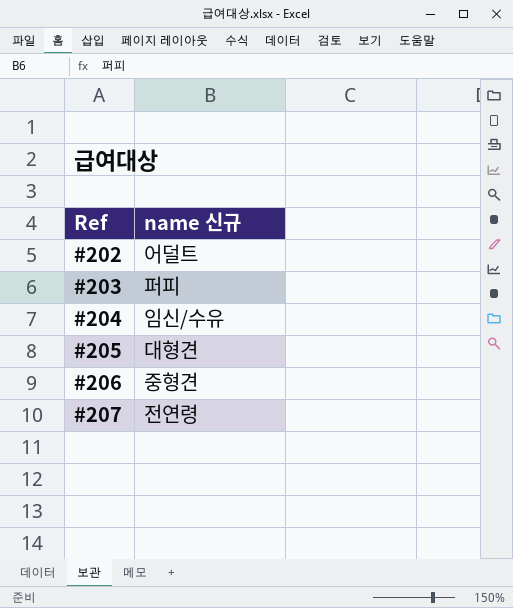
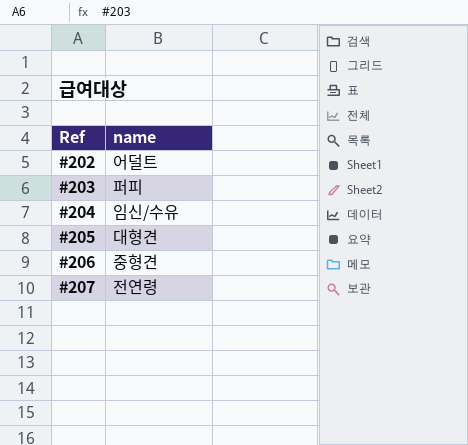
column name: name 신규 -> name

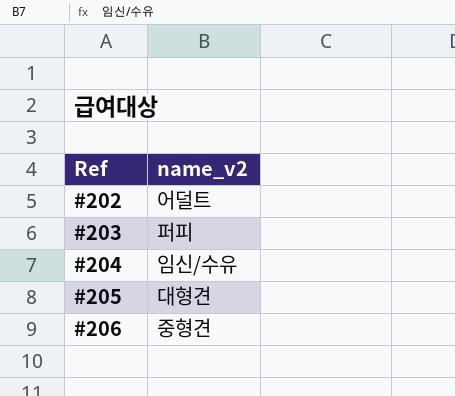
column name: name -> name_v2
row #207: 전연령 -> none

